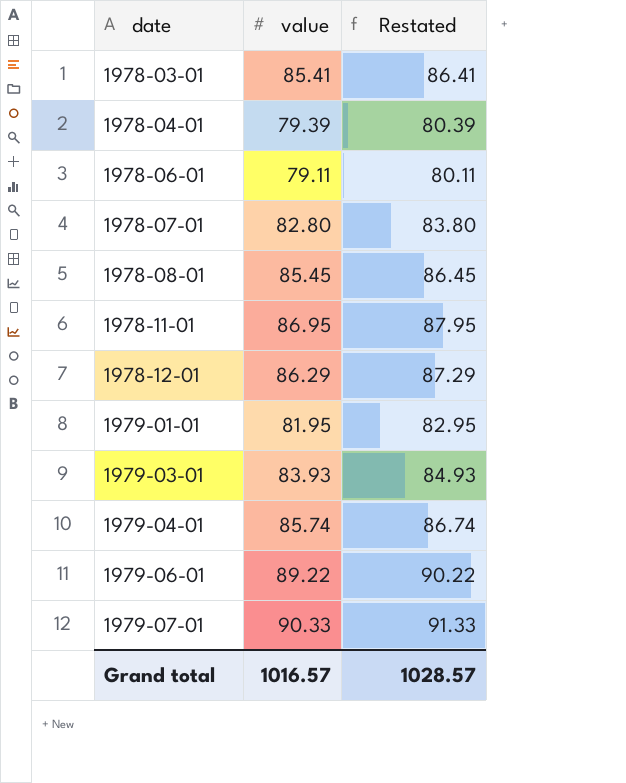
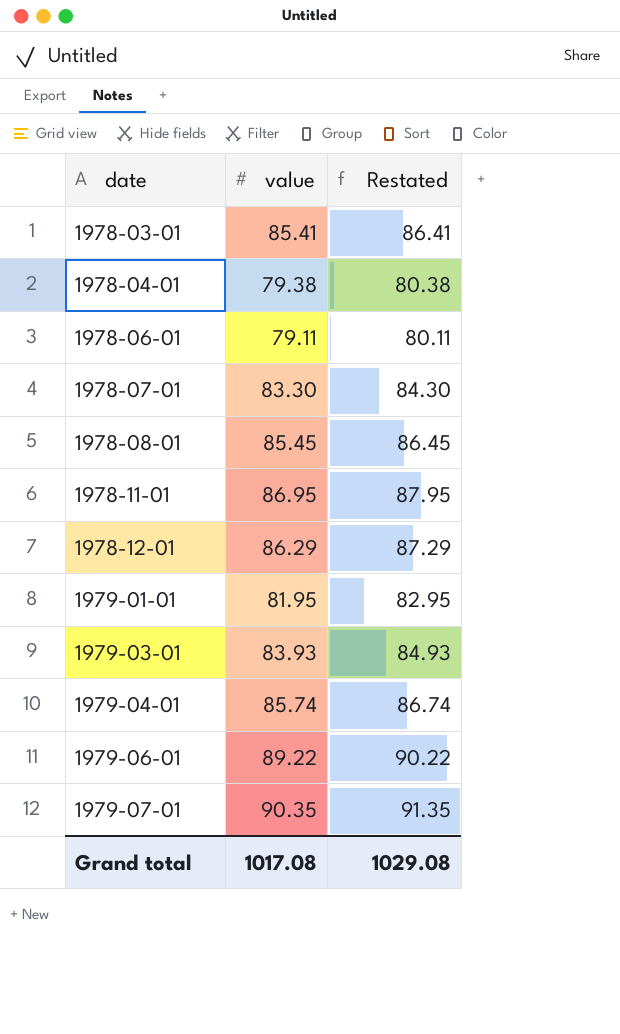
1978-04-01 | value: 79.39 -> 79.38
1978-04-01 | Restated: 80.39 -> 80.38
1978-07-01 | value: 82.80 -> 83.30
1978-07-01 | Restated: 83.80 -> 84.30
1979-07-01 | value: 90.33 -> 90.35
1979-07-01 | Restated: 91.33 -> 91.35
Grand total | value: 1016.57 -> 1017.08
Grand total | Restated: 1028.57 -> 1029.08

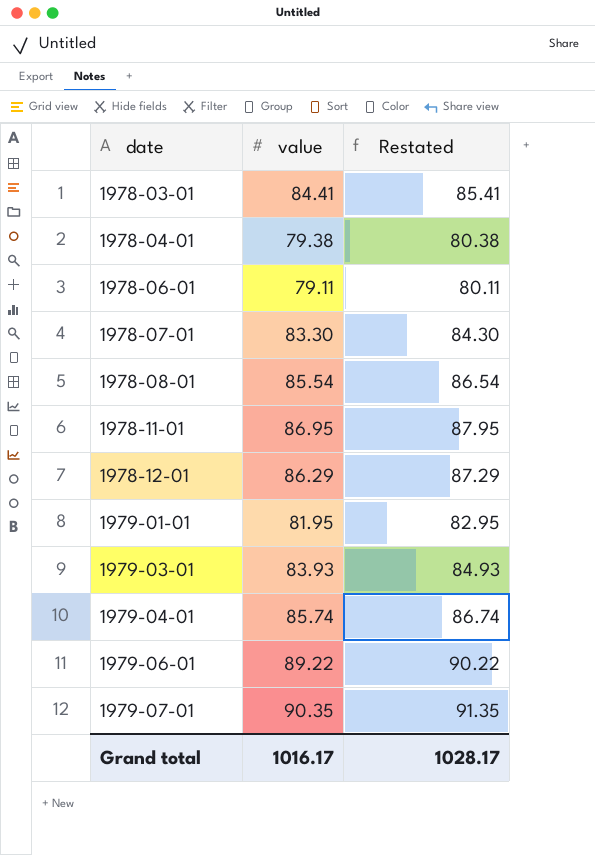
1978-03-01 | value: 85.41 -> 84.41
1978-03-01 | Restated: 86.41 -> 85.41
1978-08-01 | value: 85.45 -> 85.54
1978-08-01 | Restated: 86.45 -> 86.54
Grand total | value: 1017.08 -> 1016.17
Grand total | Restated: 1029.08 -> 1028.17

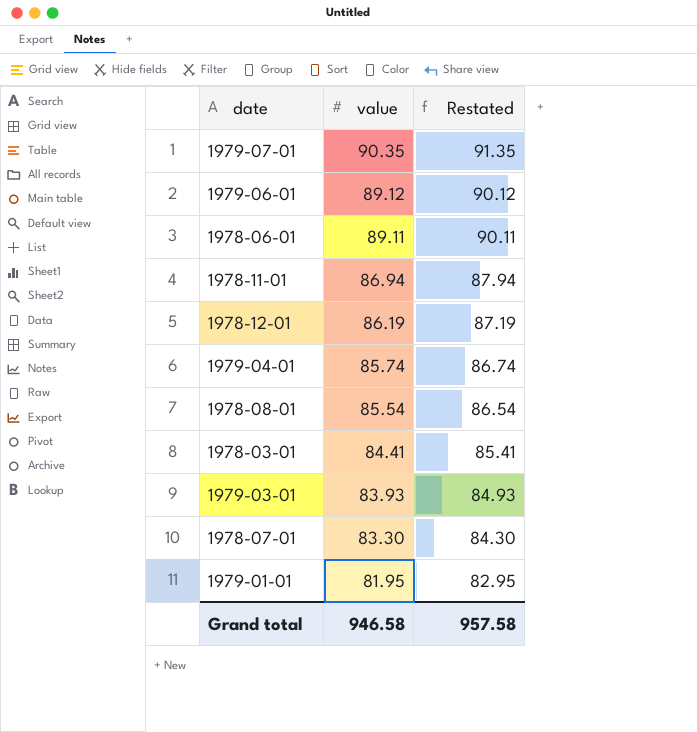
row order: date ascending -> value descending
row 1978-04-01: 79.38 | 80.38 -> none
1979-06-01 | value: 89.22 -> 89.12
1979-06-01 | Restated: 90.22 -> 90.12
1978-06-01 | value: 79.11 -> 89.11
1978-06-01 | Restated: 80.11 -> 90.11
1978-11-01 | value: 86.95 -> 86.94
1978-11-01 | Restated: 87.95 -> 87.94
1978-12-01 | value: 86.29 -> 86.19
1978-12-01 | Restated: 87.29 -> 87.19
Grand total | value: 1016.17 -> 946.58
Grand total | Restated: 1028.17 -> 957.58

